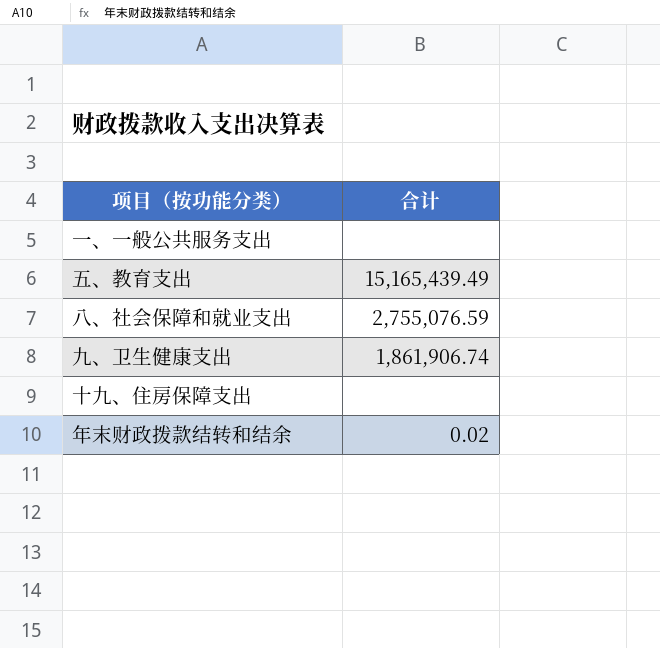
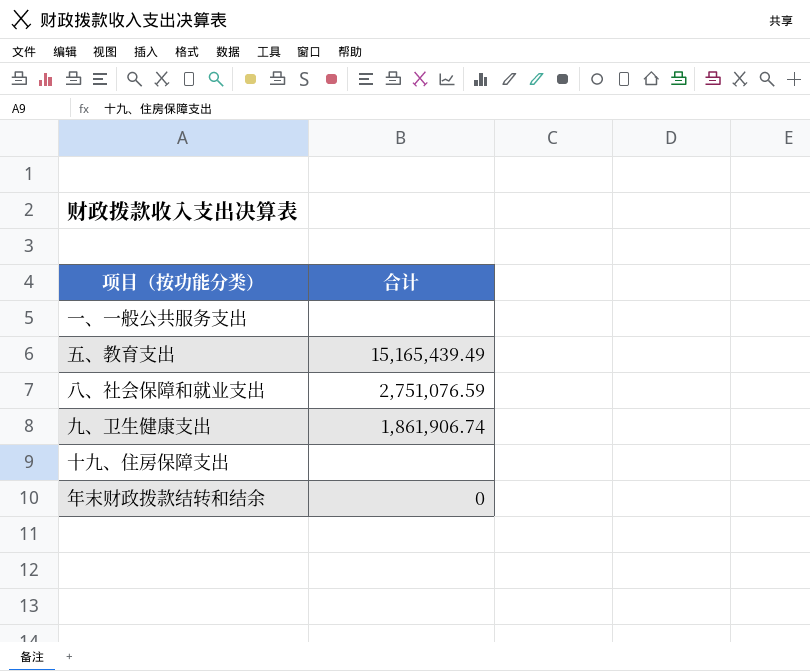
八、社会保障和就业支出 | 合计: 2,755,076.59 -> 2,751,076.59
年末财政拨款结转和结余 | 合计: 0.02 -> 0

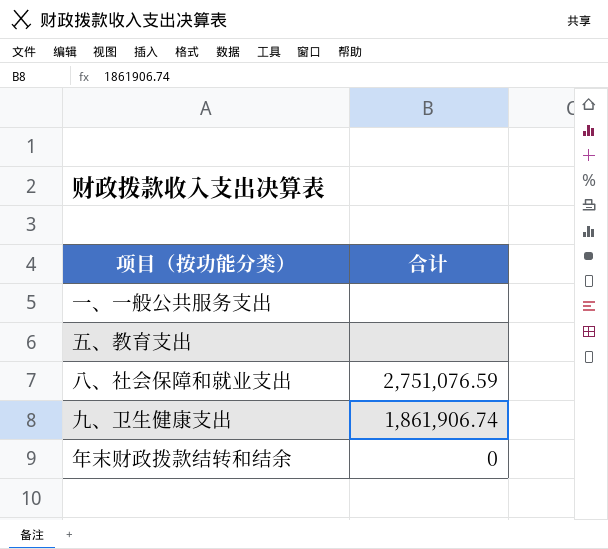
row 十九、住房保障支出: none -> none
五、教育支出 | 合计: 15,165,439.49 -> none

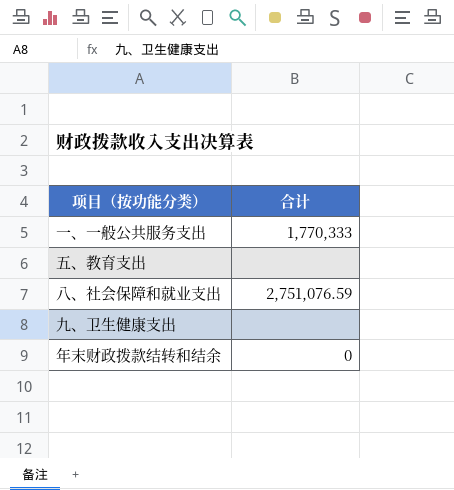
一、一般公共服务支出 | 合计: none -> 1,770,333
九、卫生健康支出 | 合计: 1,861,906.74 -> none

